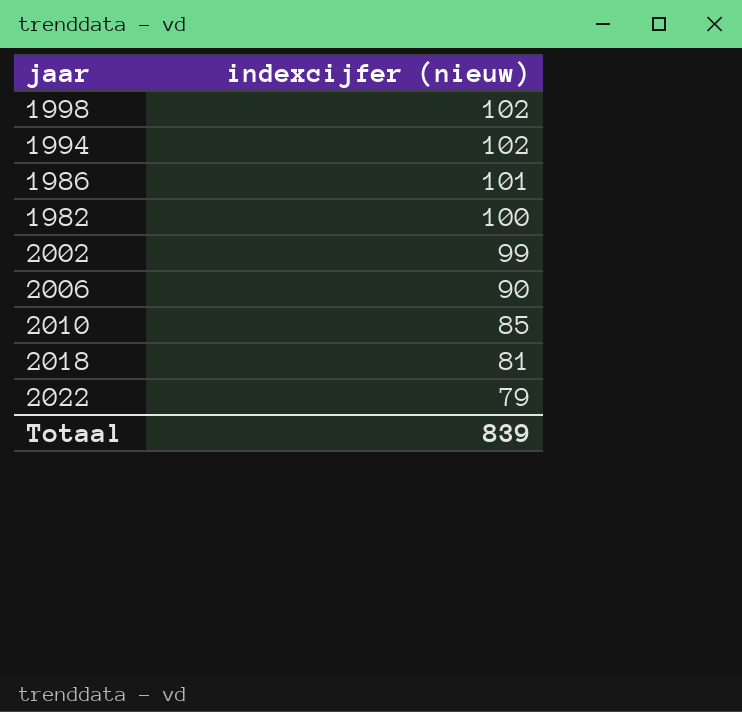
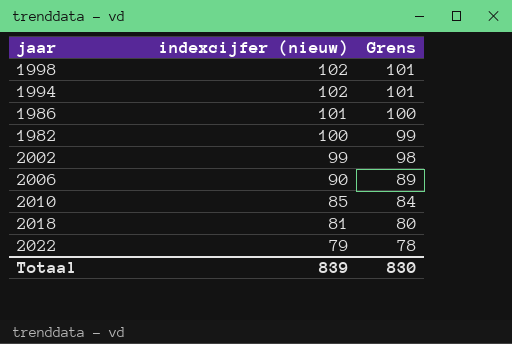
column Grens | formula: none -> [indexcijfer (nieuw)] - 1

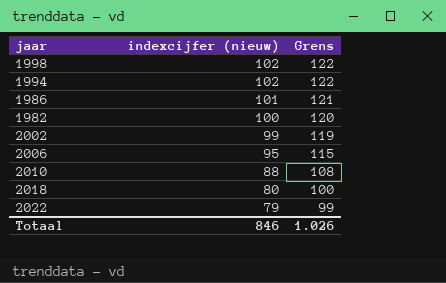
column Grens | formula: [indexcijfer (nieuw)] - 1 -> [indexcijfer (nieuw)] + 20
2006 | indexcijfer (nieuw): 90 -> 95
2010 | indexcijfer (nieuw): 85 -> 88
2018 | indexcijfer (nieuw): 81 -> 80
Totaal | indexcijfer (nieuw): 839 -> 846
Totaal | Grens: 830 -> 1.026

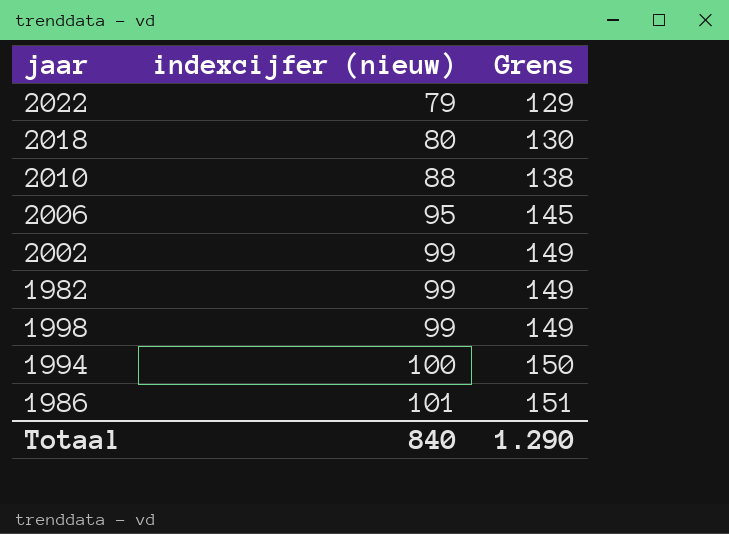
row order: indexcijfer (nieuw) descending -> indexcijfer (nieuw) ascending
column Grens | formula: [indexcijfer (nieuw)] + 20 -> [indexcijfer (nieuw)] + 50
1982 | indexcijfer (nieuw): 100 -> 99
1998 | indexcijfer (nieuw): 102 -> 99
1994 | indexcijfer (nieuw): 102 -> 100
Totaal | indexcijfer (nieuw): 846 -> 840
Totaal | Grens: 1.026 -> 1.290

